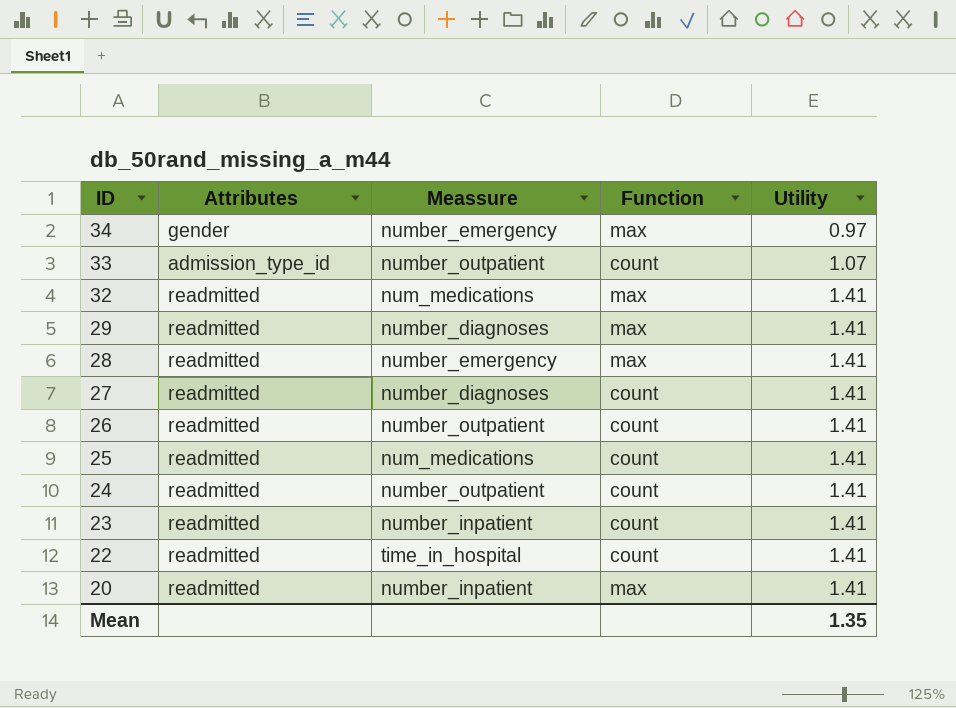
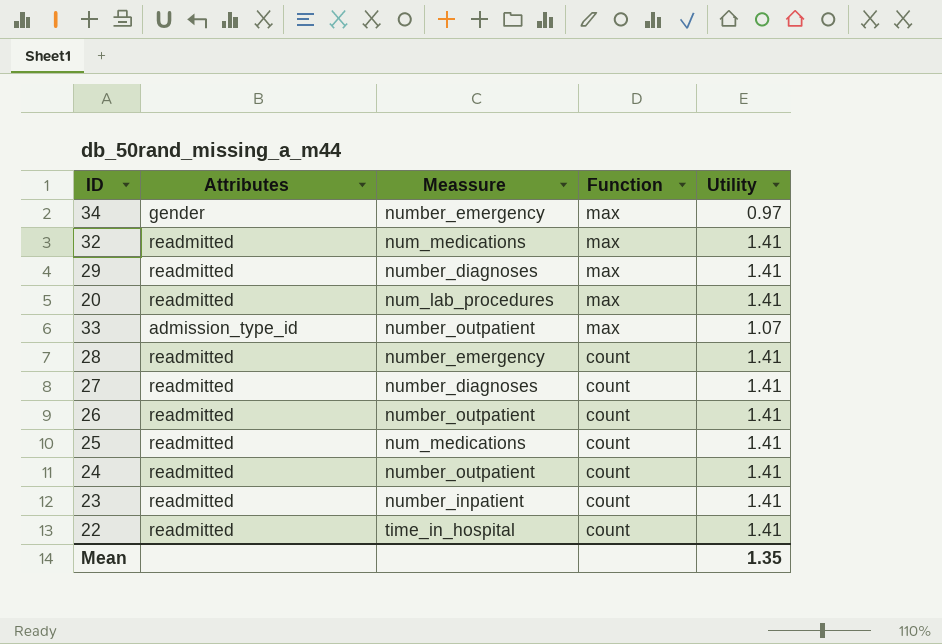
row order: ID descending -> Function descending
20 | Meassure: number_inpatient -> num_lab_procedures
33 | Function: count -> max
28 | Function: max -> count

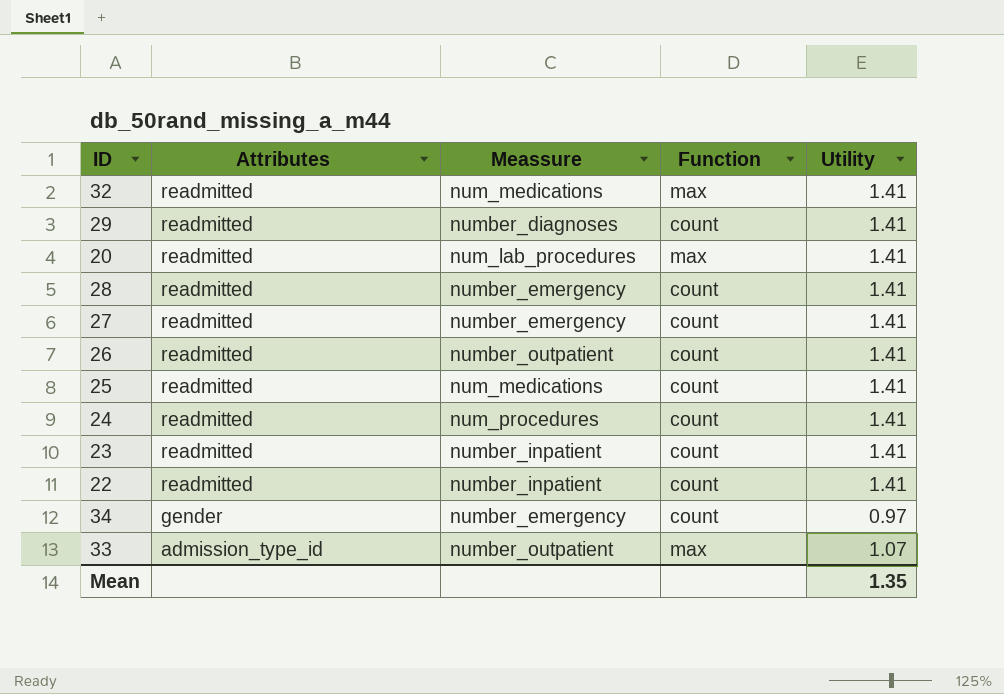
row order: Function descending -> Attributes descending
29 | Function: max -> count
27 | Meassure: number_diagnoses -> number_emergency
24 | Meassure: number_outpatient -> num_procedures
22 | Meassure: time_in_hospital -> number_inpatient
34 | Function: max -> count

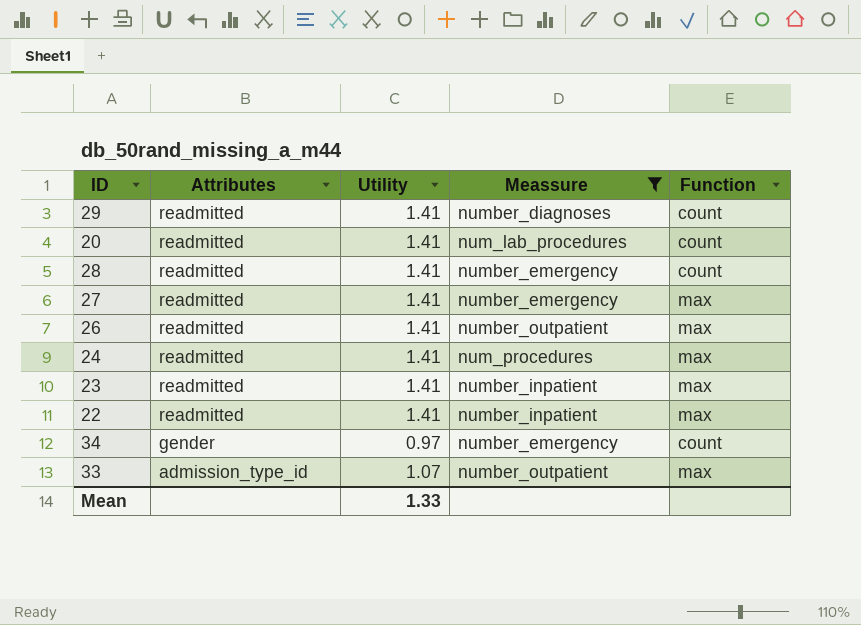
filter: none -> Meassure != num_medications
column Utility | position: 5 -> 3
20 | Function: max -> count
27 | Function: count -> max
26 | Function: count -> max
24 | Function: count -> max
23 | Function: count -> max
22 | Function: count -> max
Mean | Utility: 1.35 -> 1.33

